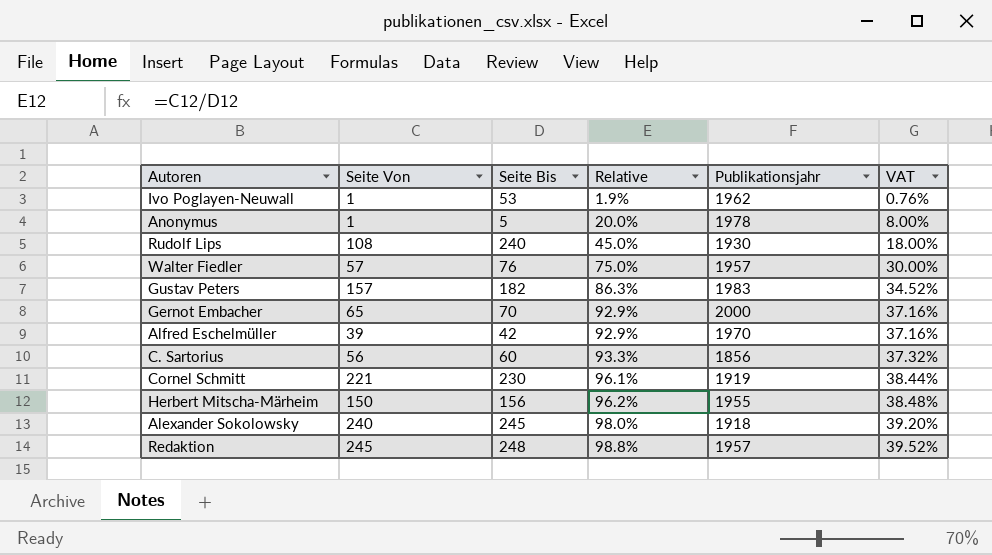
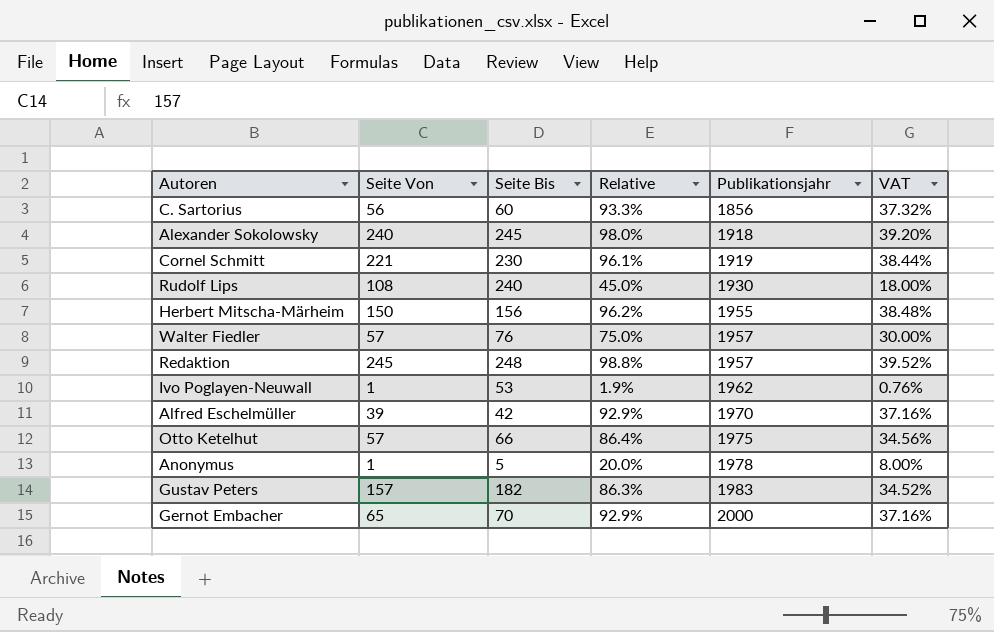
row order: Relative ascending -> Publikationsjahr ascending
row Otto Ketelhut: none -> 57 | 66 | 86.4% | 1975 | 34.56%

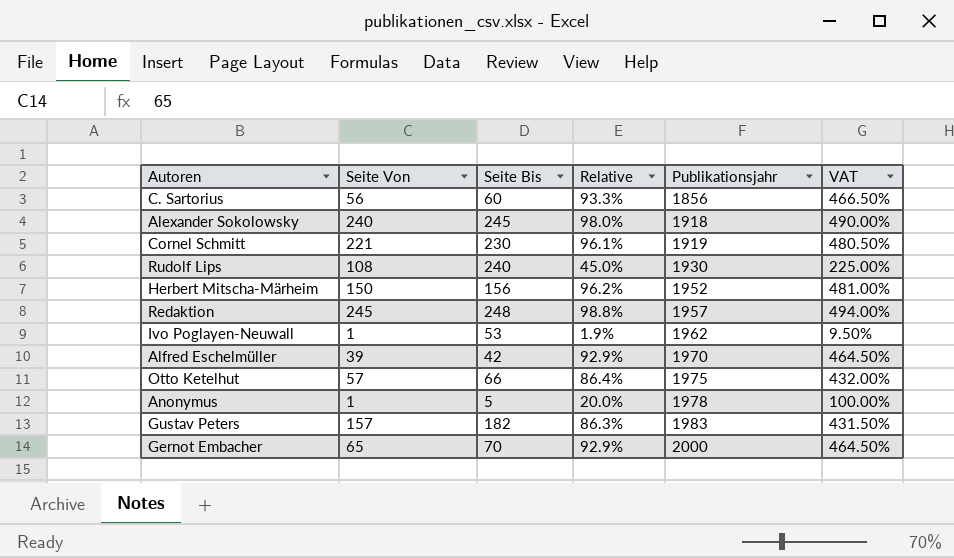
column VAT | formula: [Relative] * 0.4 -> [Relative] * 5
row Walter Fiedler: 57 | 76 | 75.0% | 1957 | 30.00% -> none
Herbert Mitscha-Märheim | Publikationsjahr: 1955 -> 1952

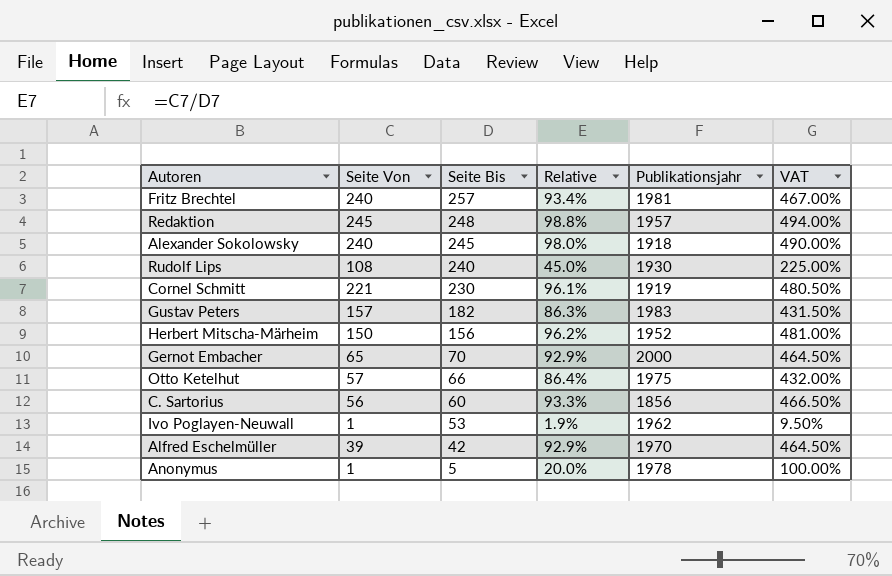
row order: Publikationsjahr ascending -> Seite Bis descending
row Fritz Brechtel: none -> 240 | 257 | 93.4% | 1981 | 467.00%

